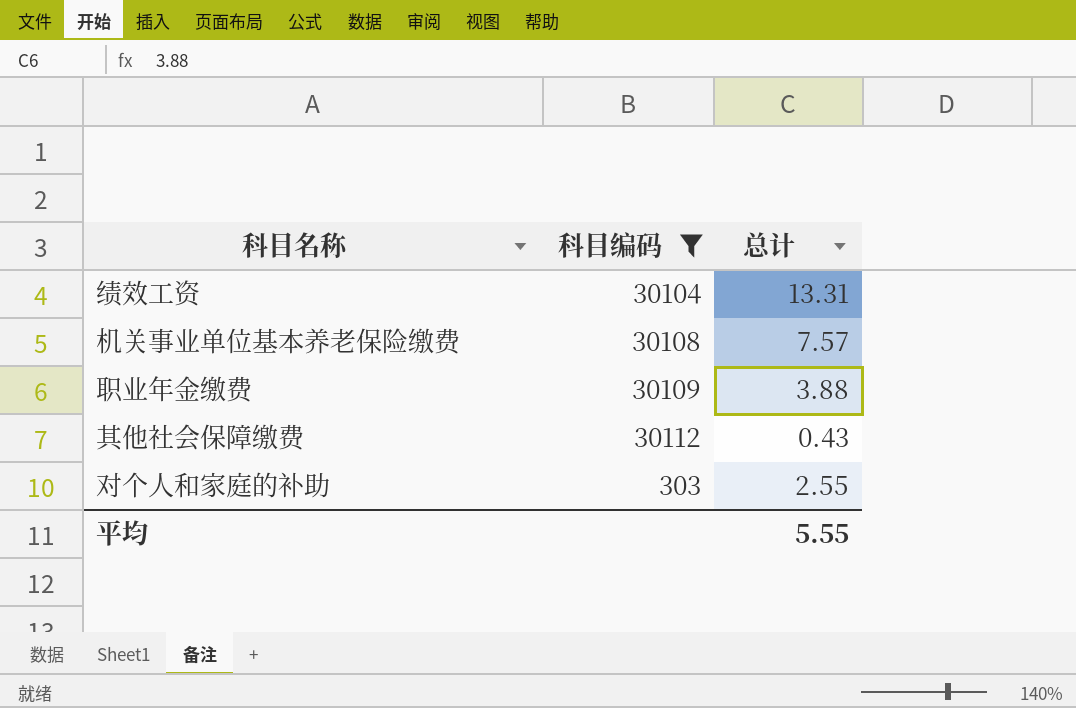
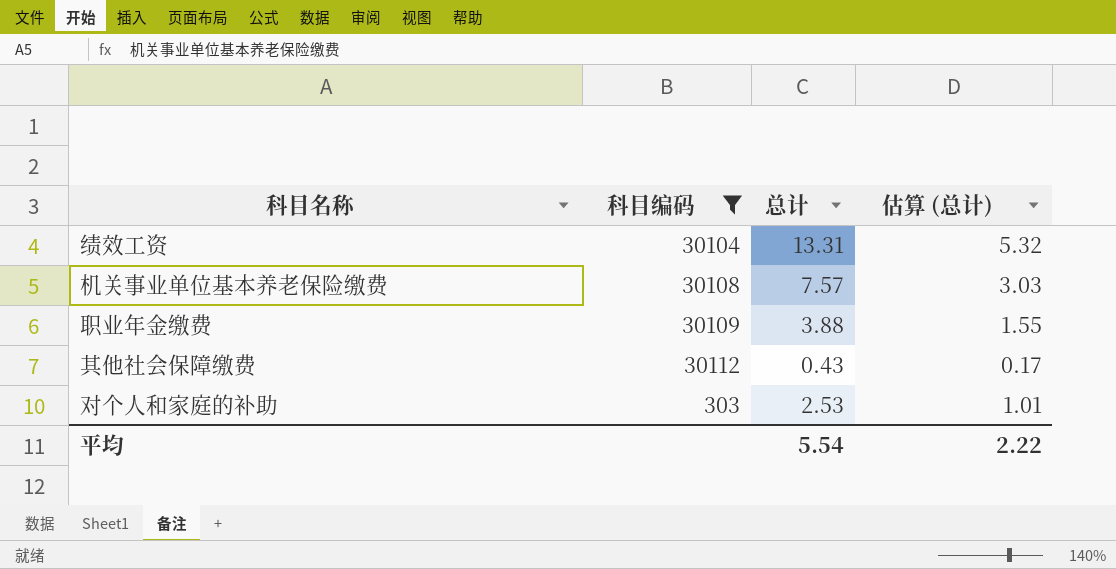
column 估算 (总计) | formula: none -> [总计] * 0.4
对个人和家庭的补助 | 总计: 2.55 -> 2.53
平均 | 总计: 5.55 -> 5.54

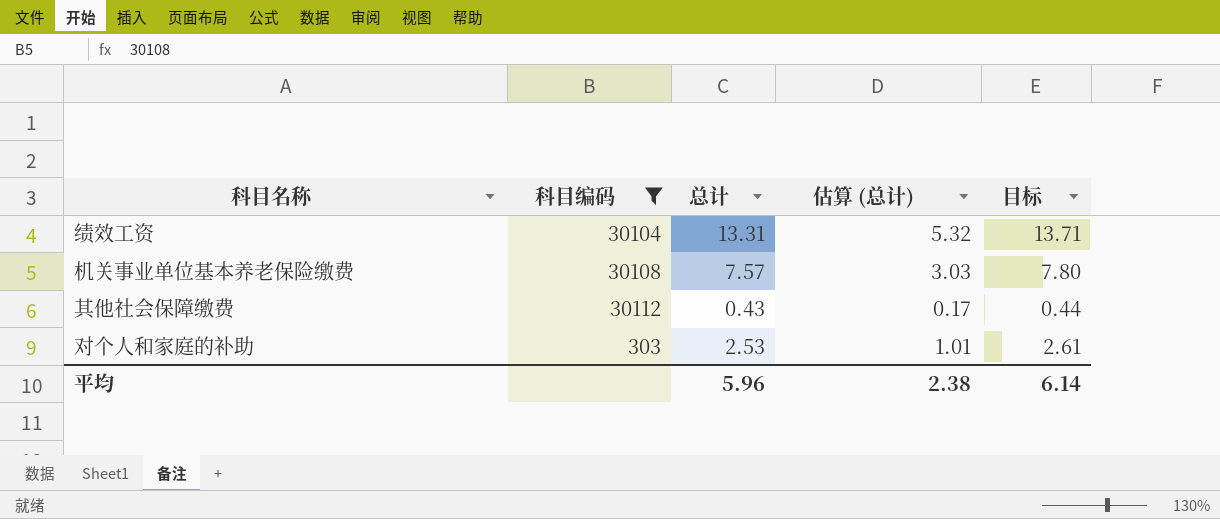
column 目标 | formula: none -> [总计] * 1.03
row 职业年金缴费: 30109 | 3.88 | 1.55 -> none
平均 | 总计: 5.54 -> 5.96
平均 | 估算 (总计): 2.22 -> 2.38

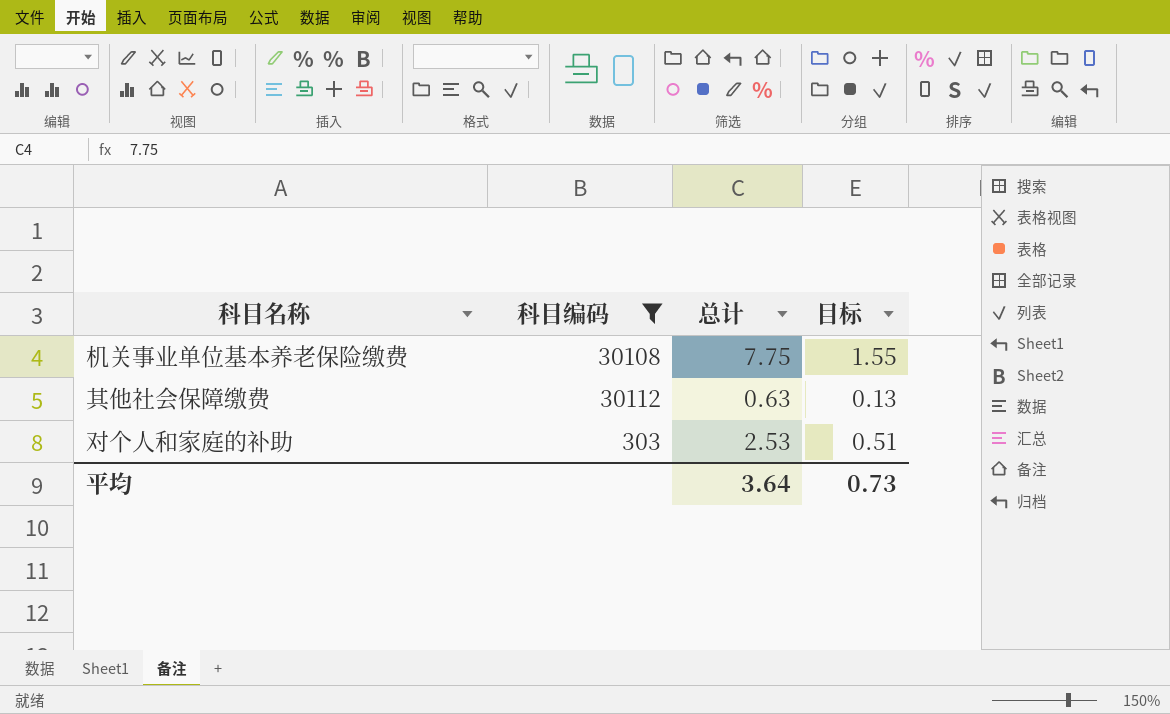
column 估算 (总计) | formula: [总计] * 0.4 -> none
column 目标 | formula: [总计] * 1.03 -> [总计] * 0.2
row 绩效工资: 30104 | 13.31 | 5.32 | 13.71 -> none
机关事业单位基本养老保险缴费 | 总计: 7.57 -> 7.75
其他社会保障缴费 | 总计: 0.43 -> 0.63
平均 | 总计: 5.96 -> 3.64
平均 | 目标: 6.14 -> 0.73

